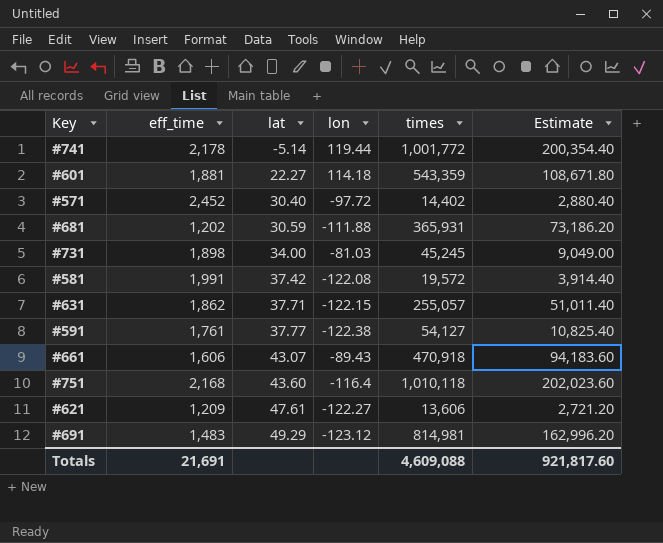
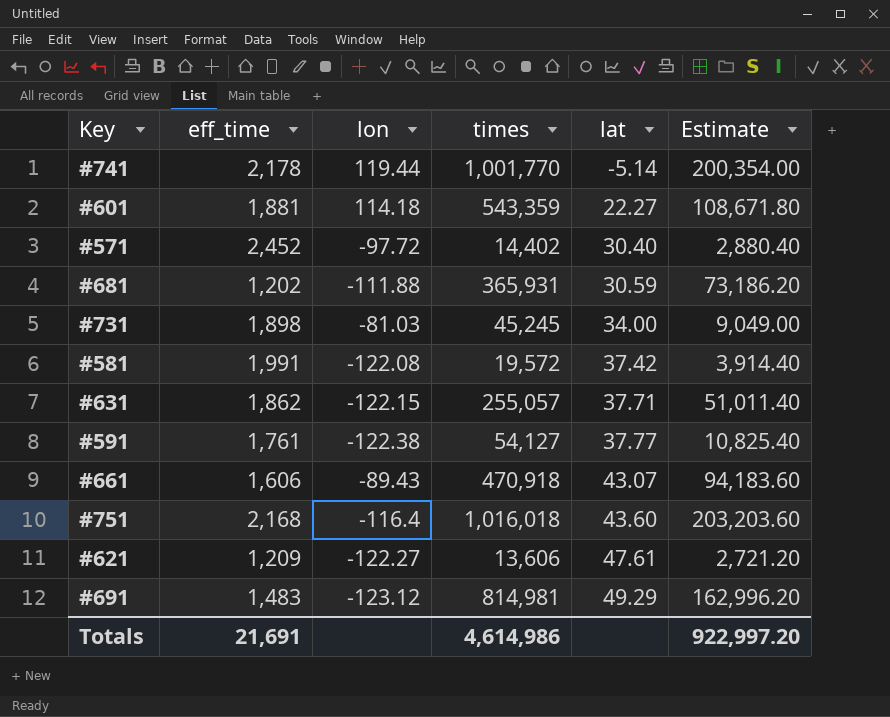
column lat | position: 3 -> 5
#741 | times: 1,001,772 -> 1,001,770
#741 | Estimate: 200,354.40 -> 200,354.00
#751 | times: 1,010,118 -> 1,016,018
#751 | Estimate: 202,023.60 -> 203,203.60
Totals | times: 4,609,088 -> 4,614,986
Totals | Estimate: 921,817.60 -> 922,997.20

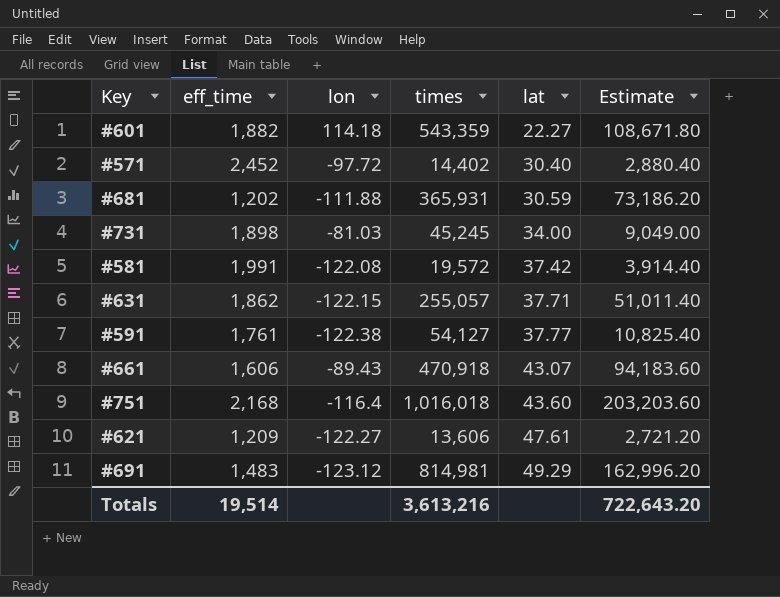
row #741: 2,178 | 119.44 | 1,001,770 | -5.14 | 200,354.00 -> none
#601 | eff_time: 1,881 -> 1,882
Totals | eff_time: 21,691 -> 19,514
Totals | times: 4,614,986 -> 3,613,216
Totals | Estimate: 922,997.20 -> 722,643.20

